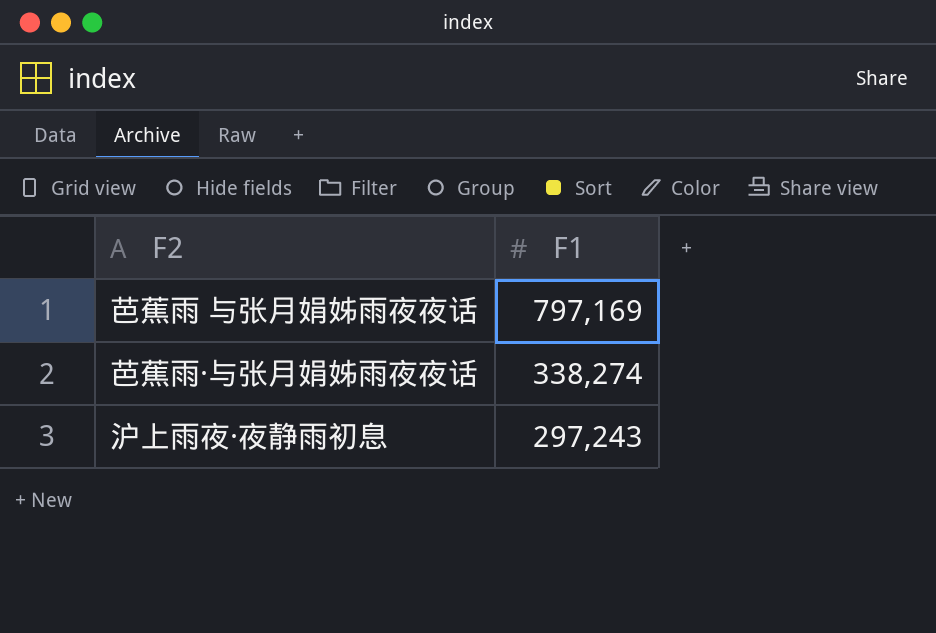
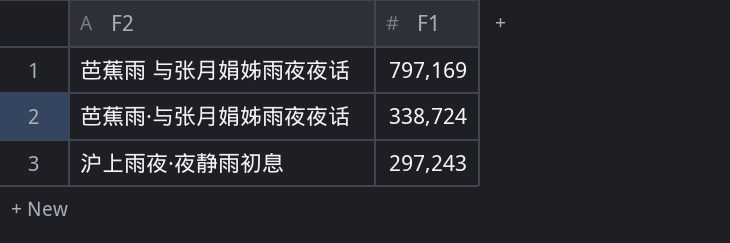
芭蕉雨·与张月娟姊雨夜夜话 | F1: 338,274 -> 338,724

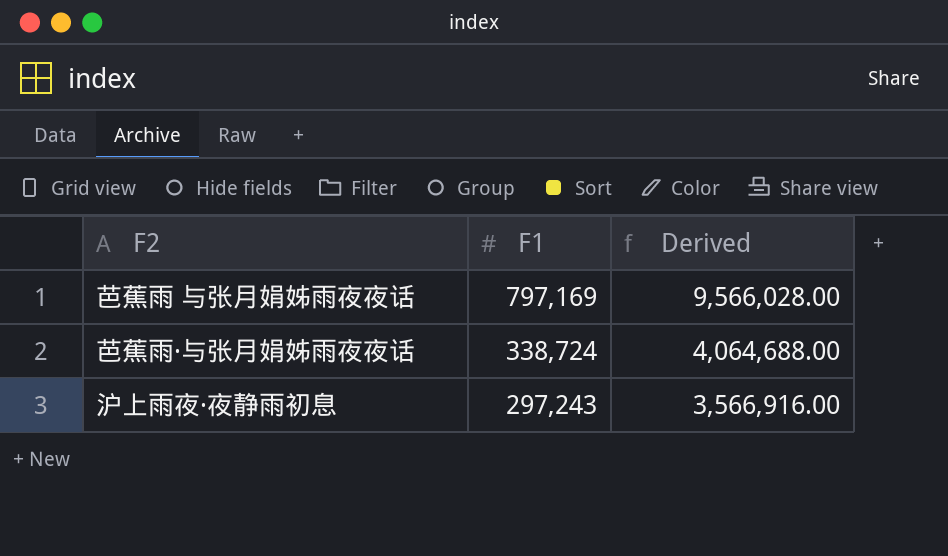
column Derived | formula: none -> [F1] * 12

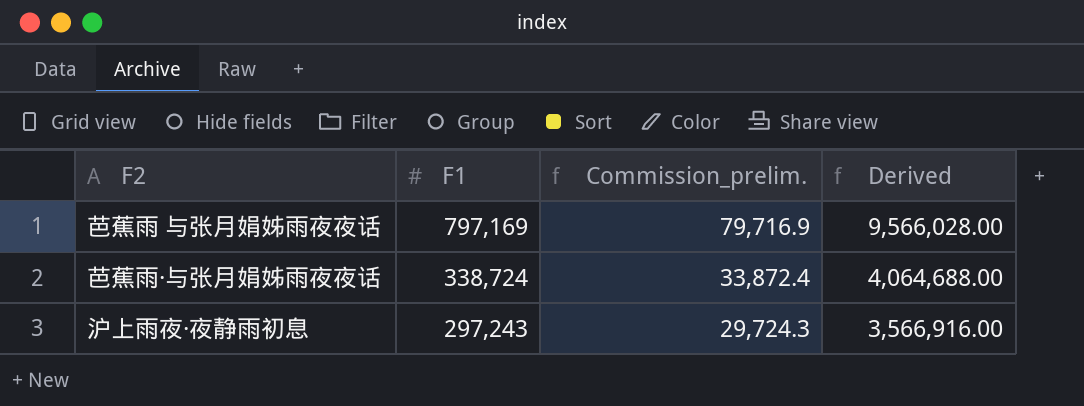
column Commission_prelim. | formula: none -> [F1] * 0.1

